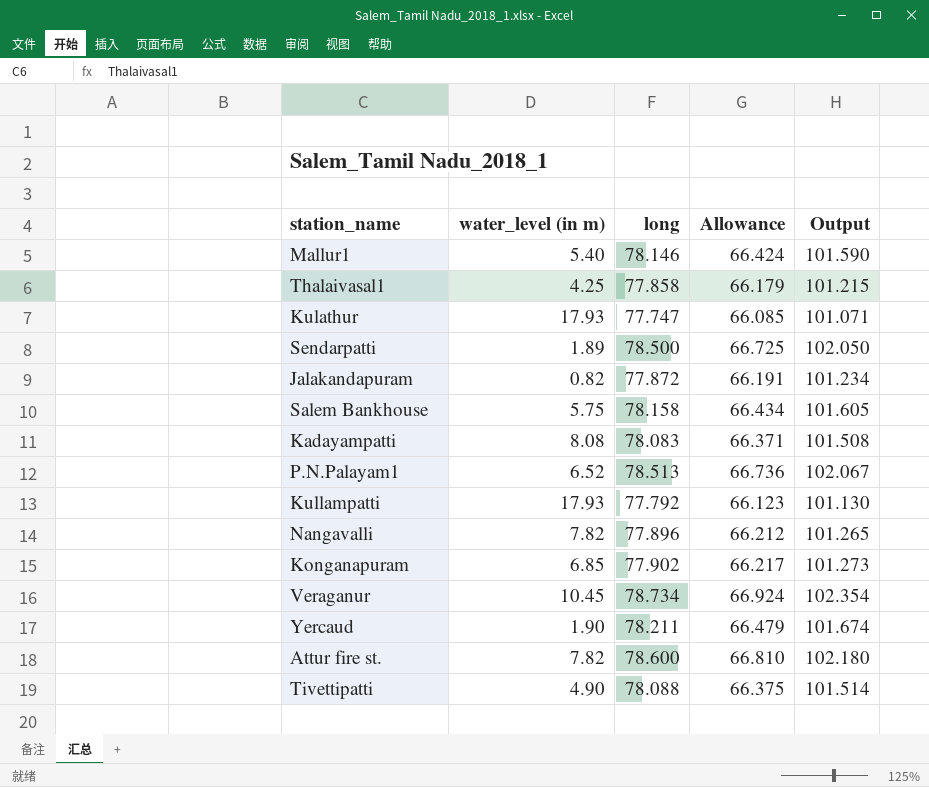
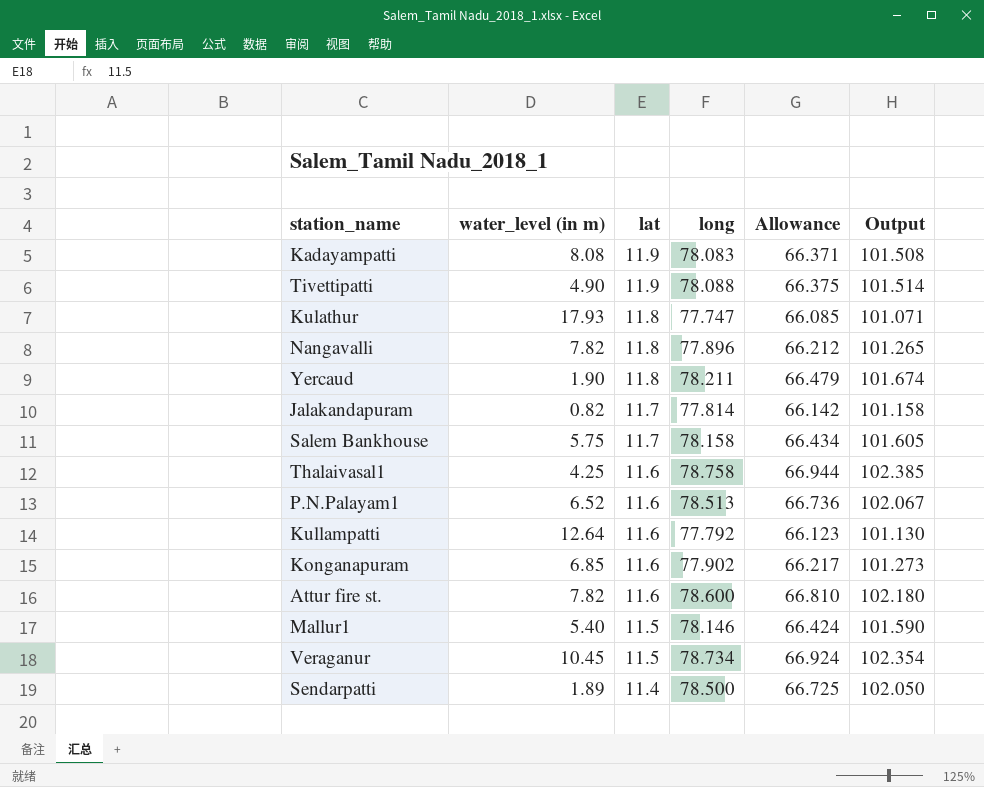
row order: none -> lat descending
column lat | position: none -> 3
Jalakandapuram | long: 77.872 -> 77.814
Jalakandapuram | Allowance: 66.191 -> 66.142
Jalakandapuram | Output: 101.234 -> 101.158
Thalaivasal1 | long: 77.858 -> 78.758
Thalaivasal1 | Allowance: 66.179 -> 66.944
Thalaivasal1 | Output: 101.215 -> 102.385
Kullampatti | water_level (in m): 17.93 -> 12.64

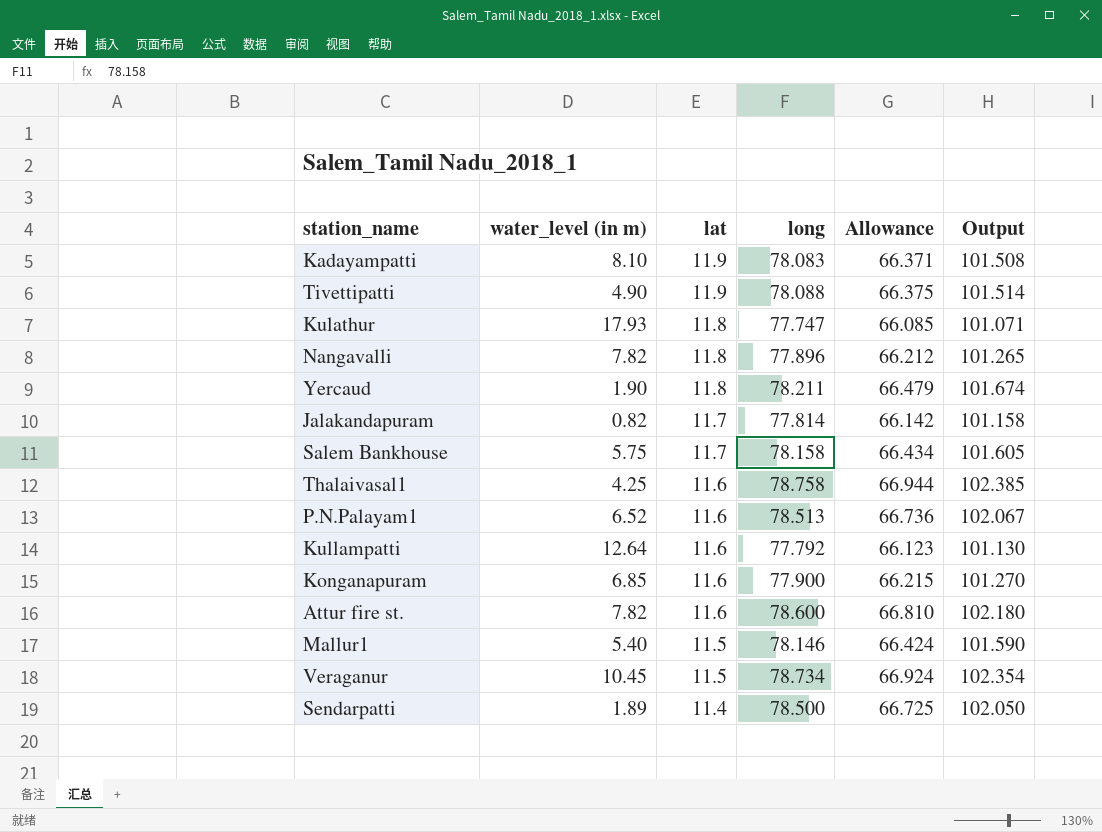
Kadayampatti | water_level (in m): 8.08 -> 8.10
Konganapuram | long: 77.902 -> 77.900
Konganapuram | Allowance: 66.217 -> 66.215
Konganapuram | Output: 101.273 -> 101.270

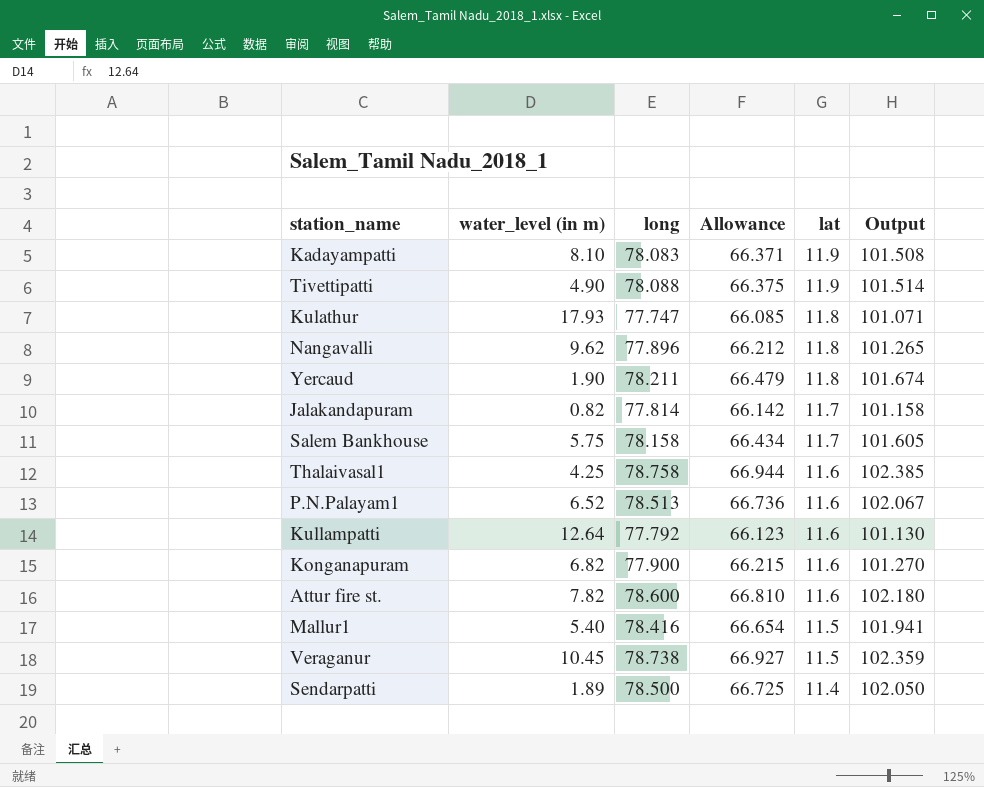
column lat | position: 3 -> 5
Nangavalli | water_level (in m): 7.82 -> 9.62
Konganapuram | water_level (in m): 6.85 -> 6.82
Mallur1 | long: 78.146 -> 78.416
Mallur1 | Allowance: 66.424 -> 66.654
Mallur1 | Output: 101.590 -> 101.941
Veraganur | long: 78.734 -> 78.738
Veraganur | Allowance: 66.924 -> 66.927
Veraganur | Output: 102.354 -> 102.359

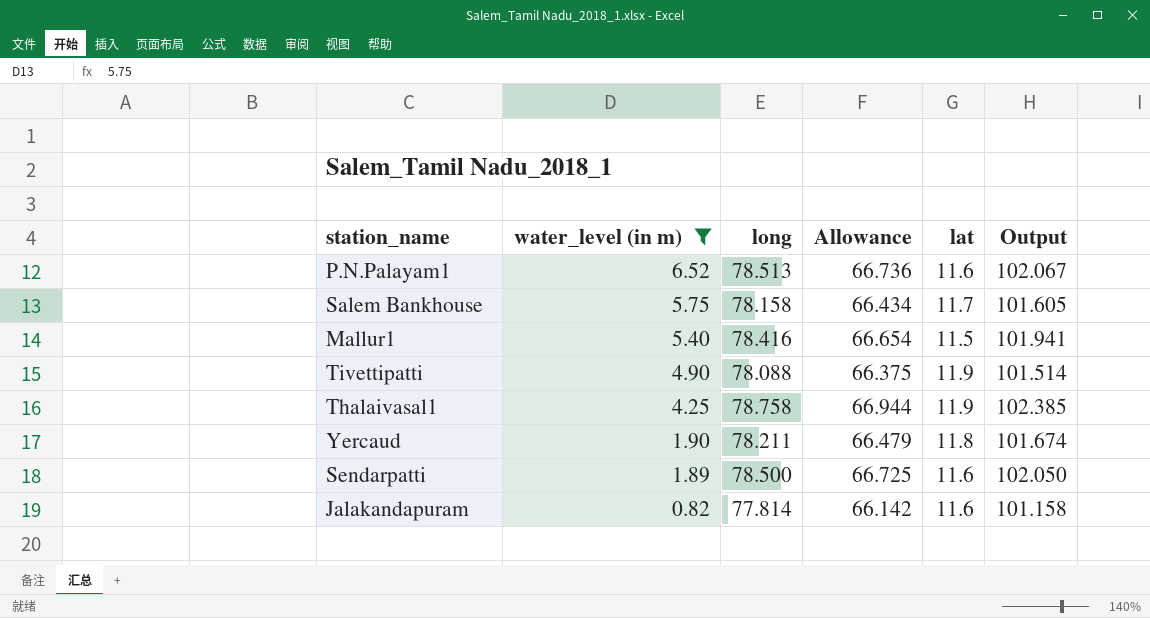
filter: none -> water_level (in m) <= 6.52
row order: lat descending -> water_level (in m) descending
Thalaivasal1 | lat: 11.6 -> 11.9
Sendarpatti | lat: 11.4 -> 11.6
Jalakandapuram | lat: 11.7 -> 11.6

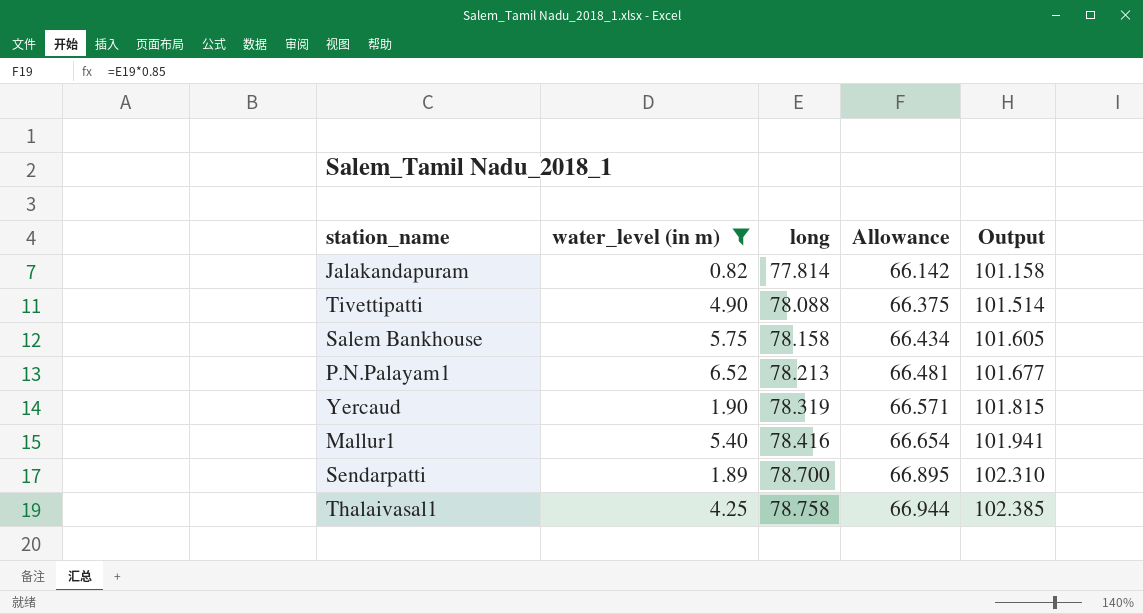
row order: water_level (in m) descending -> long ascending
column lat | position: 5 -> none
P.N.Palayam1 | long: 78.513 -> 78.213
P.N.Palayam1 | Allowance: 66.736 -> 66.481
P.N.Palayam1 | Output: 102.067 -> 101.677
Yercaud | long: 78.211 -> 78.319
Yercaud | Allowance: 66.479 -> 66.571
Yercaud | Output: 101.674 -> 101.815
Sendarpatti | long: 78.500 -> 78.700
Sendarpatti | Allowance: 66.725 -> 66.895
Sendarpatti | Output: 102.050 -> 102.310

